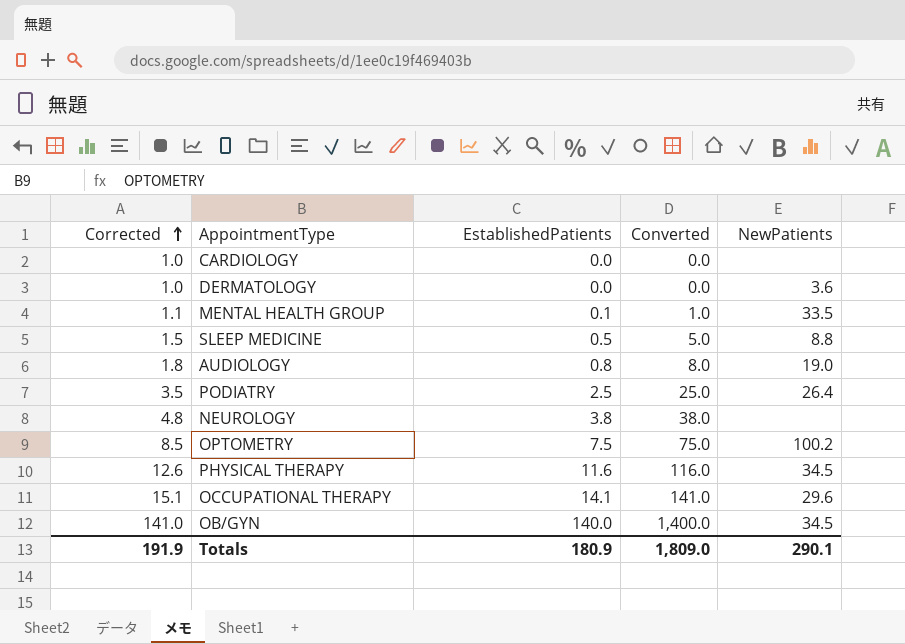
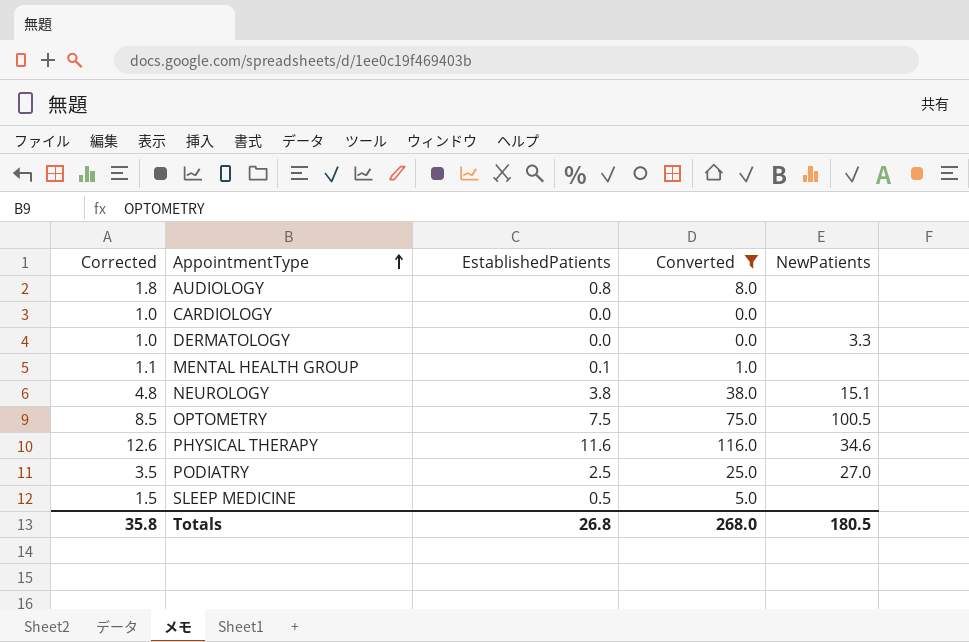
filter: none -> Converted <= 116.0
row order: Corrected ascending -> AppointmentType ascending
AUDIOLOGY | NewPatients: 19.0 -> none
DERMATOLOGY | NewPatients: 3.6 -> 3.3
MENTAL HEALTH GROUP | NewPatients: 33.5 -> none
NEUROLOGY | NewPatients: none -> 15.1
OPTOMETRY | NewPatients: 100.2 -> 100.5
PHYSICAL THERAPY | NewPatients: 34.5 -> 34.6
PODIATRY | NewPatients: 26.4 -> 27.0
SLEEP MEDICINE | NewPatients: 8.8 -> none
Totals | Corrected: 191.9 -> 35.8
Totals | EstablishedPatients: 180.9 -> 26.8
Totals | Converted: 1,809.0 -> 268.0
Totals | NewPatients: 290.1 -> 180.5

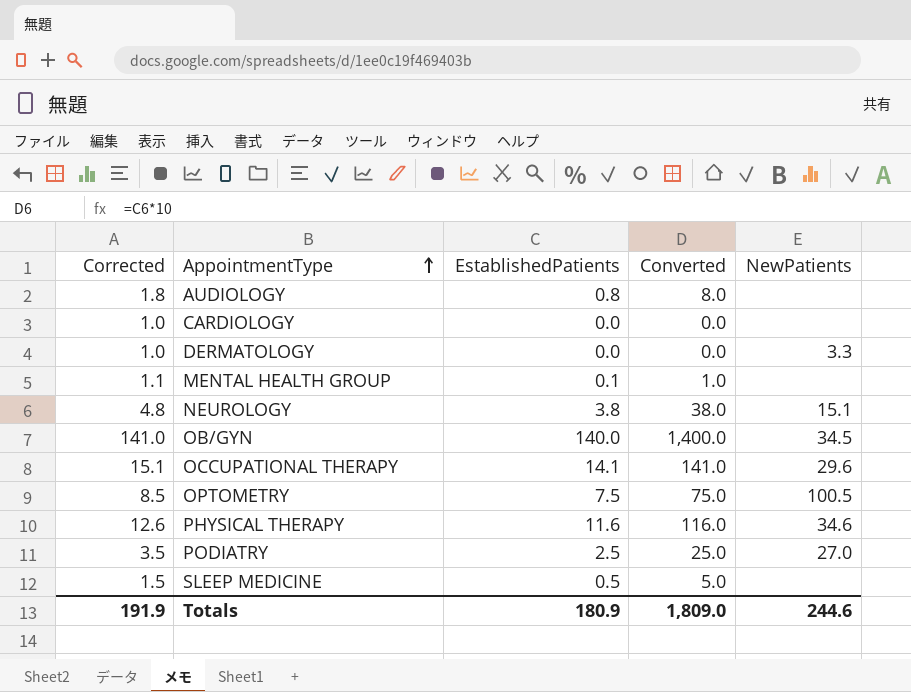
filter: Converted <= 116.0 -> none
Totals | Corrected: 35.8 -> 191.9
Totals | EstablishedPatients: 26.8 -> 180.9
Totals | Converted: 268.0 -> 1,809.0
Totals | NewPatients: 180.5 -> 244.6

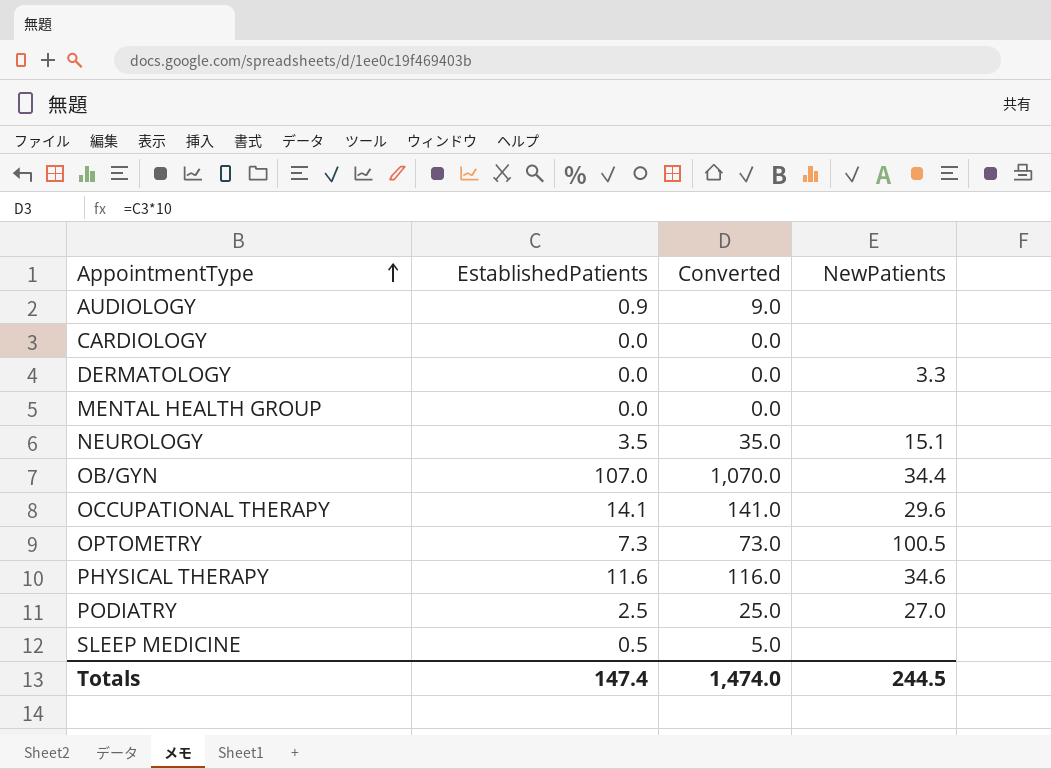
column Corrected | formula: [EstablishedPatients] + 1 -> none
AUDIOLOGY | EstablishedPatients: 0.8 -> 0.9
AUDIOLOGY | Converted: 8.0 -> 9.0
MENTAL HEALTH GROUP | EstablishedPatients: 0.1 -> 0.0
MENTAL HEALTH GROUP | Converted: 1.0 -> 0.0
NEUROLOGY | EstablishedPatients: 3.8 -> 3.5
NEUROLOGY | Converted: 38.0 -> 35.0
OB/GYN | EstablishedPatients: 140.0 -> 107.0
OB/GYN | Converted: 1,400.0 -> 1,070.0
OB/GYN | NewPatients: 34.5 -> 34.4
OPTOMETRY | EstablishedPatients: 7.5 -> 7.3
OPTOMETRY | Converted: 75.0 -> 73.0
Totals | EstablishedPatients: 180.9 -> 147.4
Totals | Converted: 1,809.0 -> 1,474.0
Totals | NewPatients: 244.6 -> 244.5

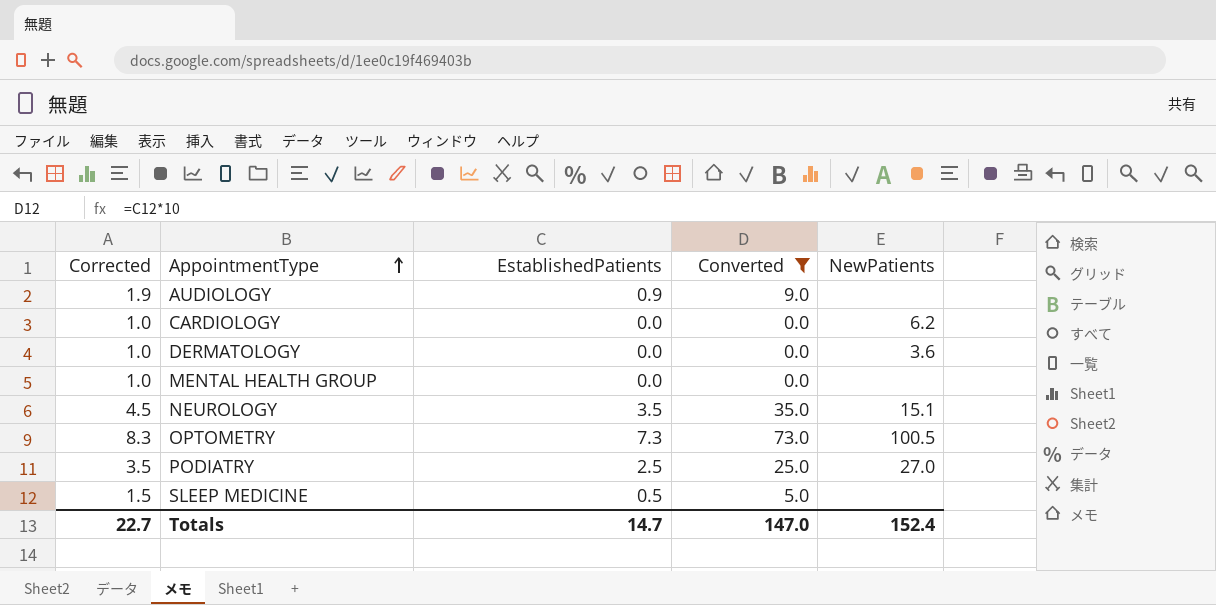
filter: none -> Converted <= 73.0
column Corrected | formula: none -> [EstablishedPatients] + 1
CARDIOLOGY | NewPatients: none -> 6.2
DERMATOLOGY | NewPatients: 3.3 -> 3.6
Totals | EstablishedPatients: 147.4 -> 14.7
Totals | Converted: 1,474.0 -> 147.0
Totals | NewPatients: 244.5 -> 152.4

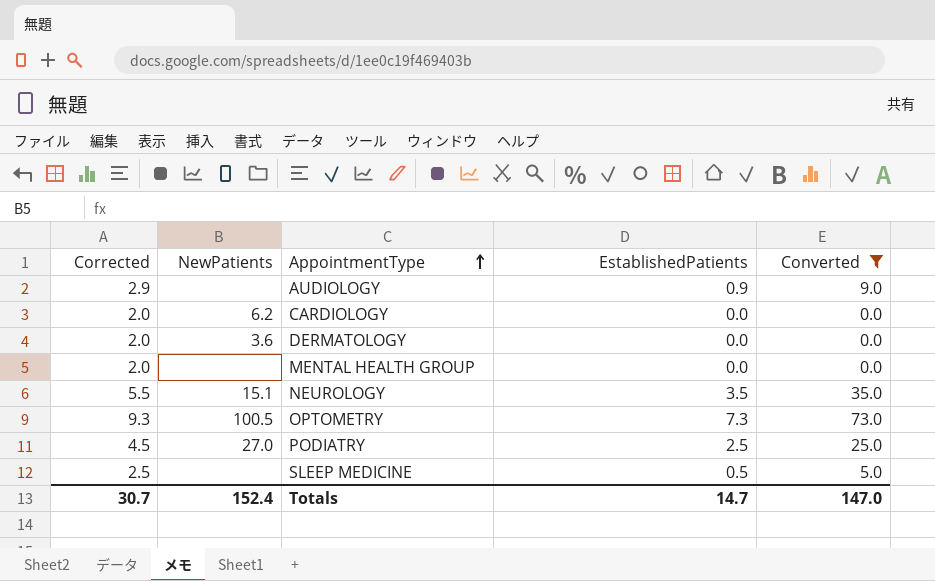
column Corrected | formula: [EstablishedPatients] + 1 -> [EstablishedPatients] + 2
column NewPatients | position: 5 -> 2
Totals | Corrected: 22.7 -> 30.7

